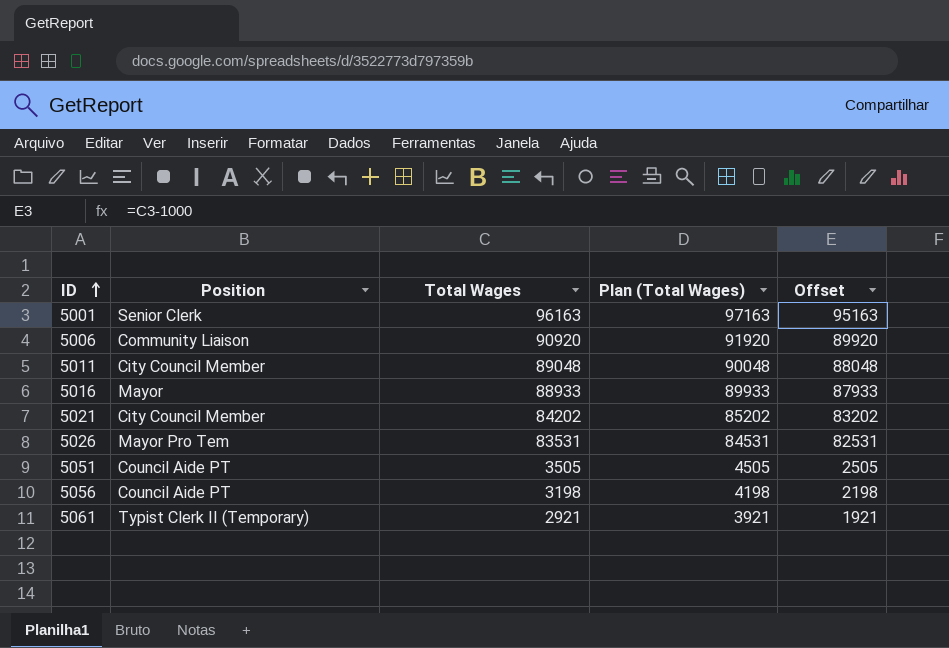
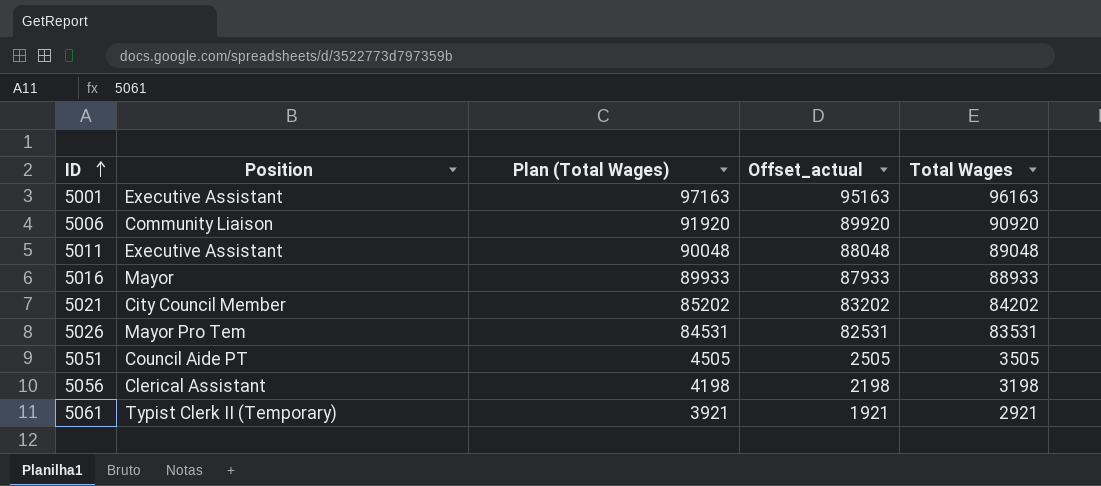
column name: Offset -> Offset_actual
column Total Wages | position: 3 -> 5
5001 | Position: Senior Clerk -> Executive Assistant
5011 | Position: City Council Member -> Executive Assistant
5056 | Position: Council Aide PT -> Clerical Assistant

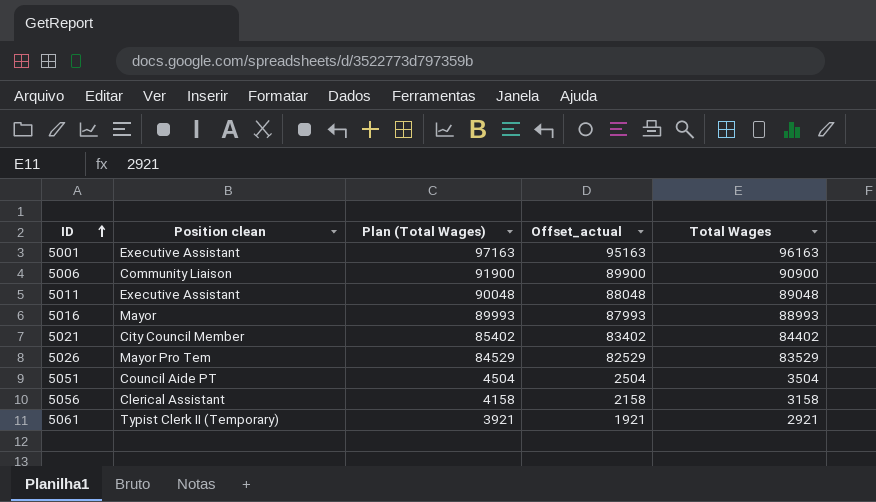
column name: Position -> Position clean
5006 | Plan (Total Wages): 91920 -> 91900
5006 | Offset_actual: 89920 -> 89900
5006 | Total Wages: 90920 -> 90900
5016 | Plan (Total Wages): 89933 -> 89993
5016 | Offset_actual: 87933 -> 87993
5016 | Total Wages: 88933 -> 88993
5021 | Plan (Total Wages): 85202 -> 85402
5021 | Offset_actual: 83202 -> 83402
5021 | Total Wages: 84202 -> 84402
5026 | Plan (Total Wages): 84531 -> 84529
5026 | Offset_actual: 82531 -> 82529
5026 | Total Wages: 83531 -> 83529
5051 | Plan (Total Wages): 4505 -> 4504
5051 | Offset_actual: 2505 -> 2504
5051 | Total Wages: 3505 -> 3504
5056 | Plan (Total Wages): 4198 -> 4158
5056 | Offset_actual: 2198 -> 2158
5056 | Total Wages: 3198 -> 3158

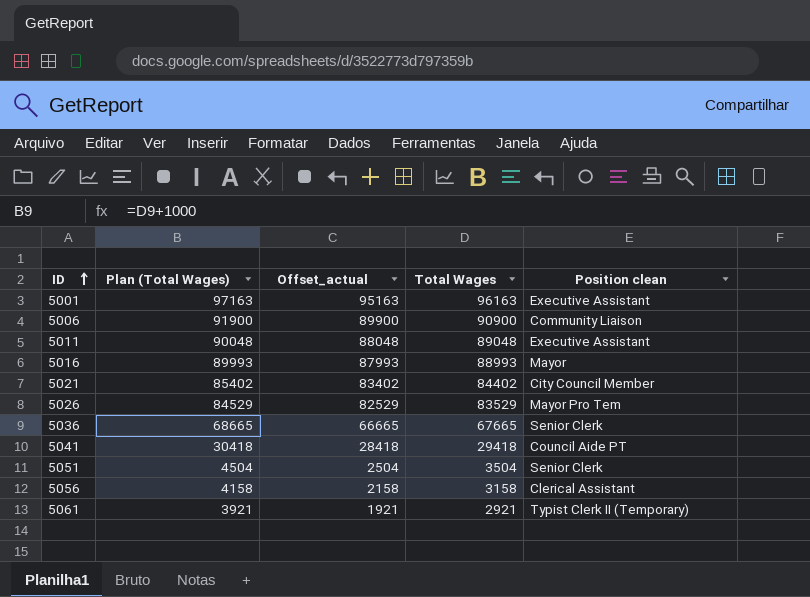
column Position clean | position: 2 -> 5
row 5036: none -> 68665 | 66665 | 67665 | Senior Clerk
row 5041: none -> 30418 | 28418 | 29418 | Council Aide PT
5051 | Position clean: Council Aide PT -> Senior Clerk

